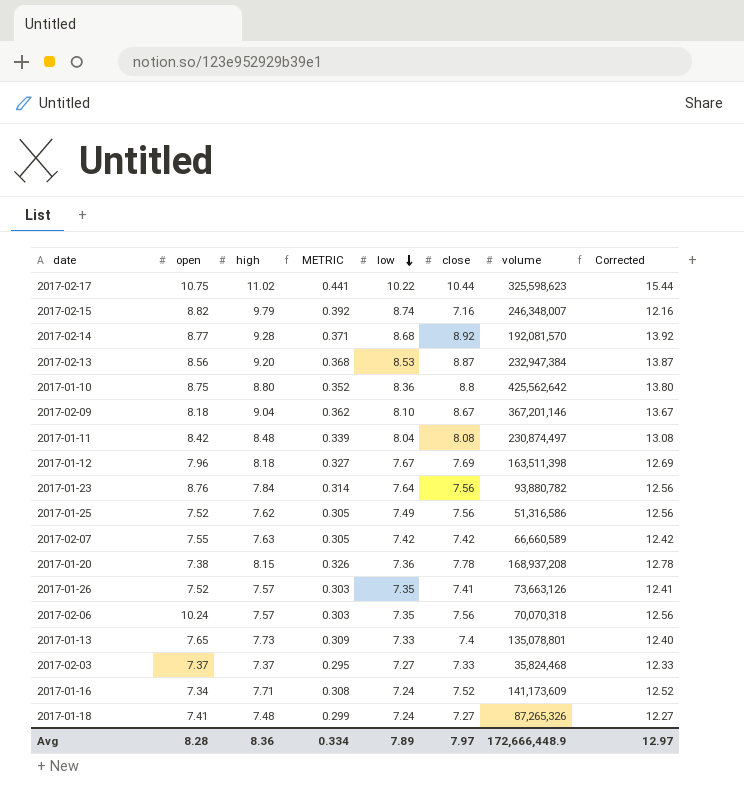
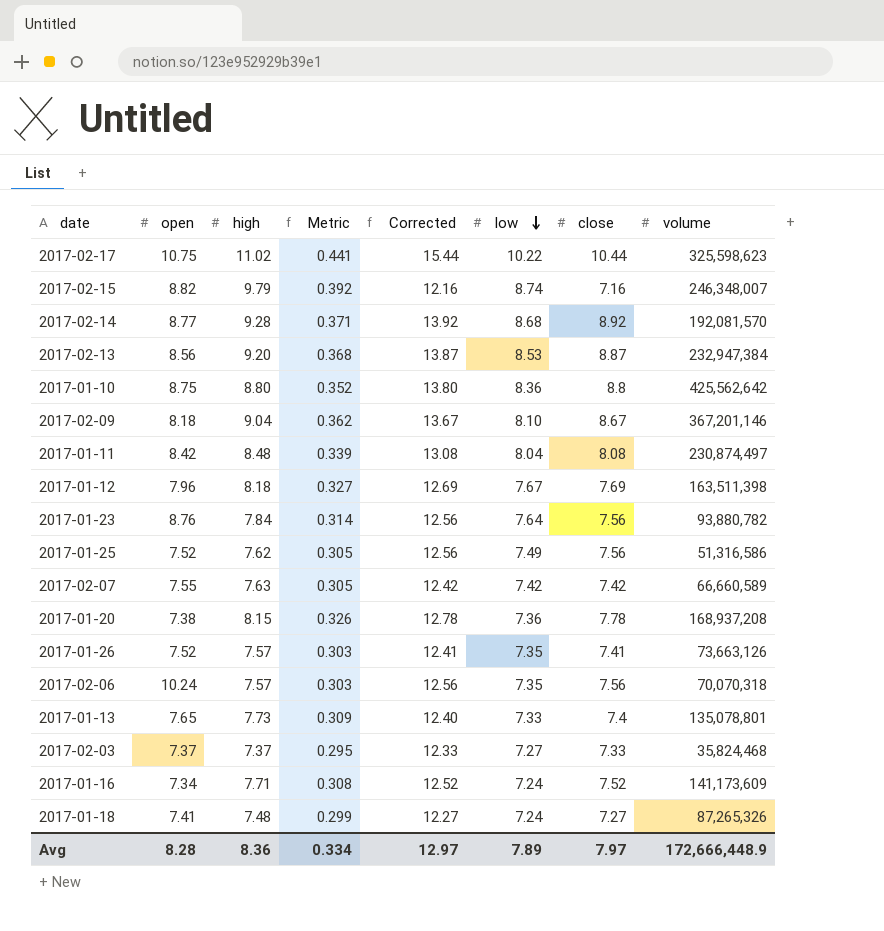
column name: METRIC -> Metric
column Corrected | position: 8 -> 5

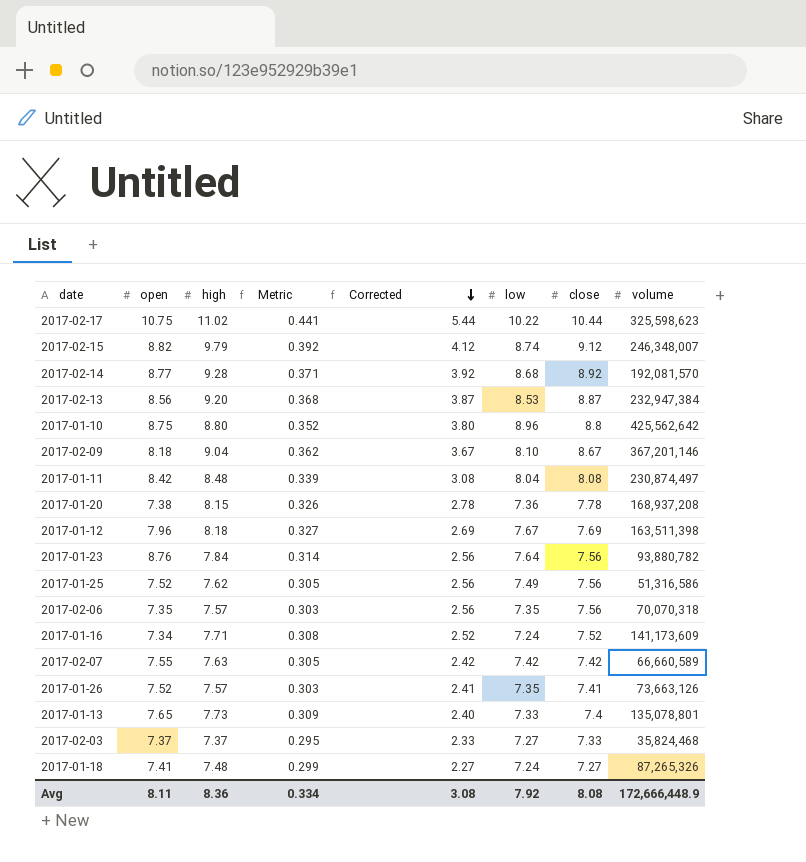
row order: low descending -> Corrected descending
column Corrected | formula: [close] + 5 -> [close] - 5
2017-02-15 | close: 7.16 -> 9.12
2017-01-10 | low: 8.36 -> 8.96
2017-02-06 | open: 10.24 -> 7.35
Avg | open: 8.28 -> 8.11
Avg | Corrected: 12.97 -> 3.08
Avg | low: 7.89 -> 7.92
Avg | close: 7.97 -> 8.08

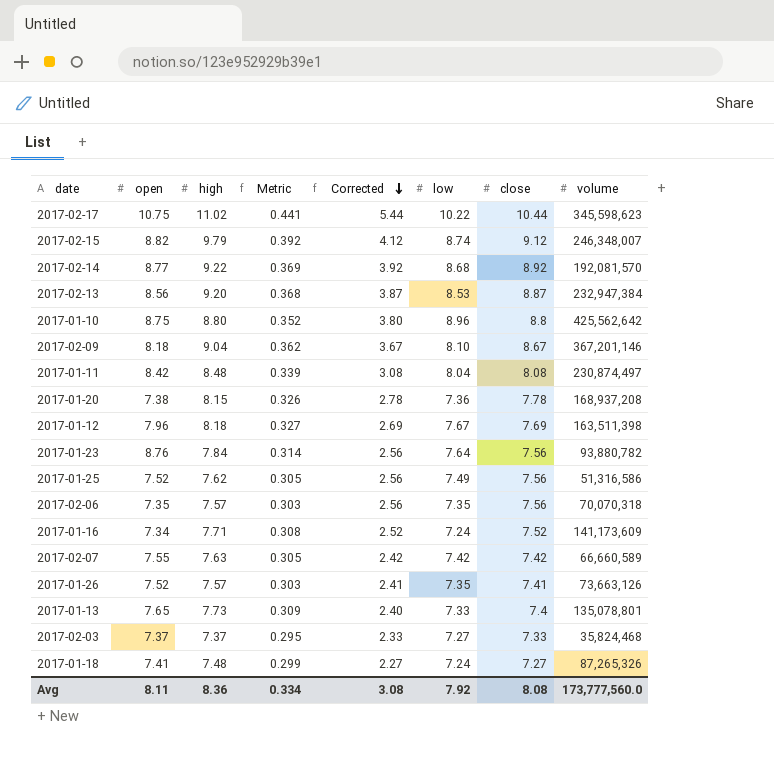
2017-02-17 | volume: 325,598,623 -> 345,598,623
2017-02-14 | high: 9.28 -> 9.22
2017-02-14 | Metric: 0.371 -> 0.369
Avg | volume: 172,666,448.9 -> 173,777,560.0

